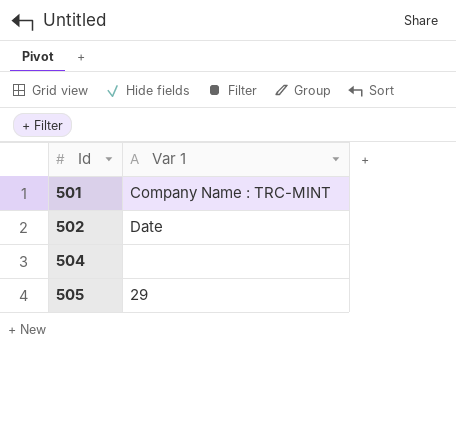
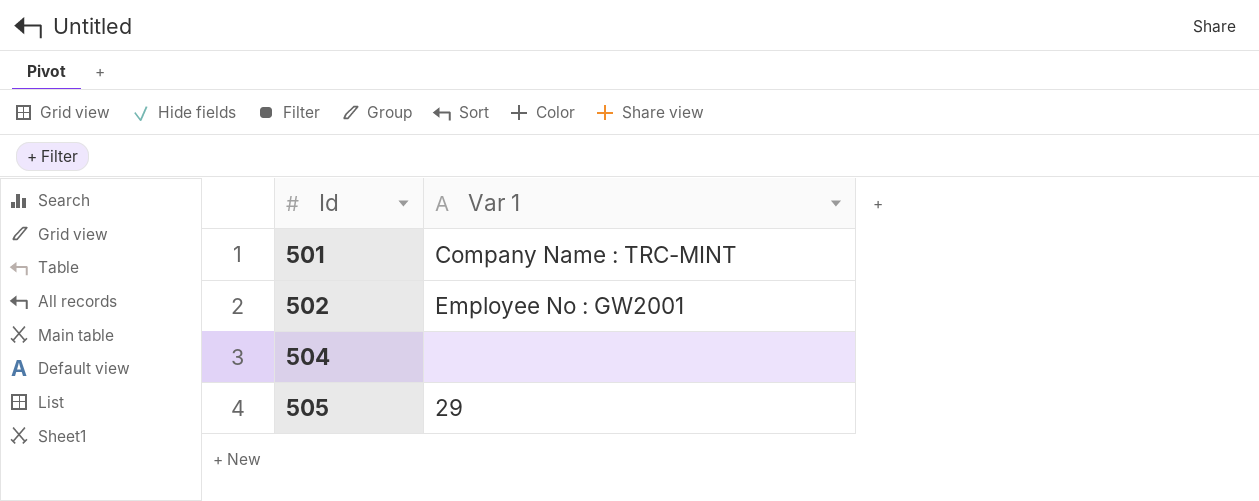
502 | Var 1: Date -> Employee No : GW2001

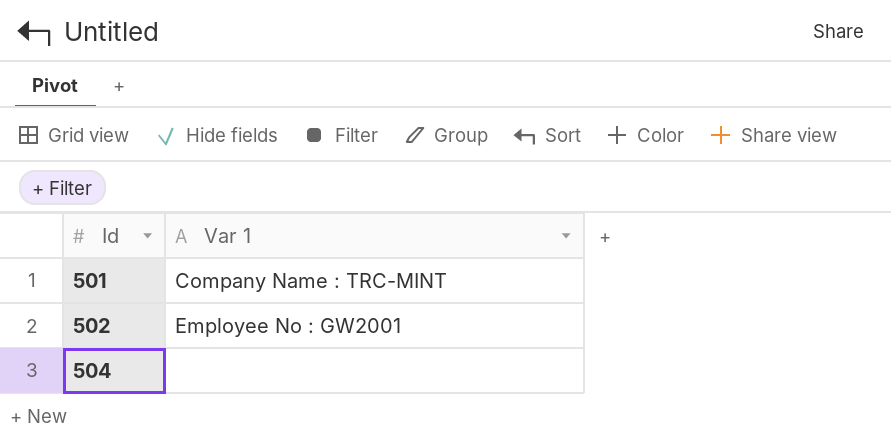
row 505: 29 -> none

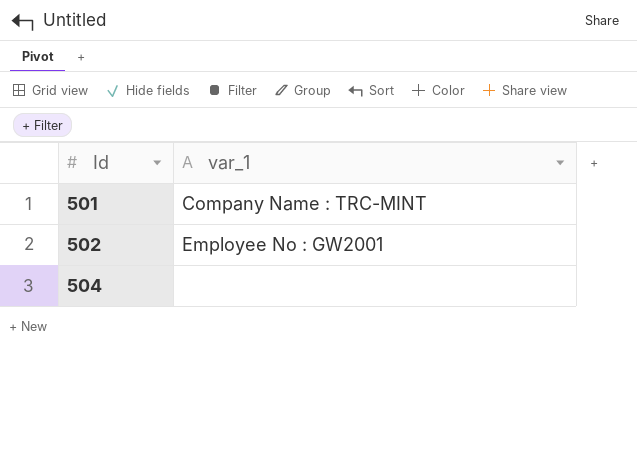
column name: Var 1 -> var_1

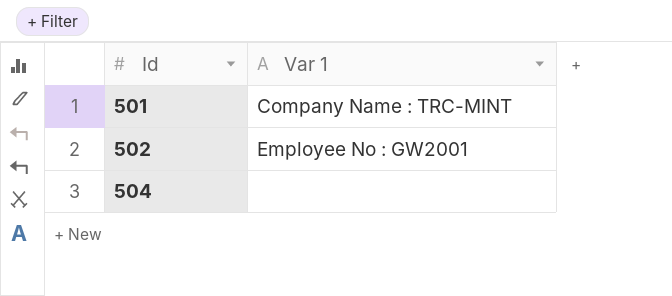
column name: var_1 -> Var 1

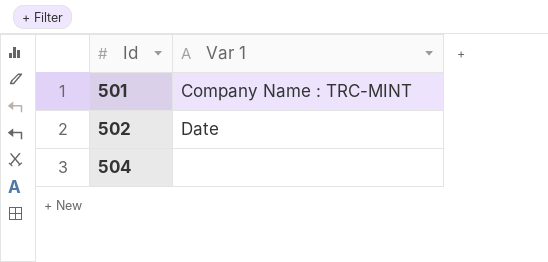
502 | Var 1: Employee No : GW2001 -> Date

